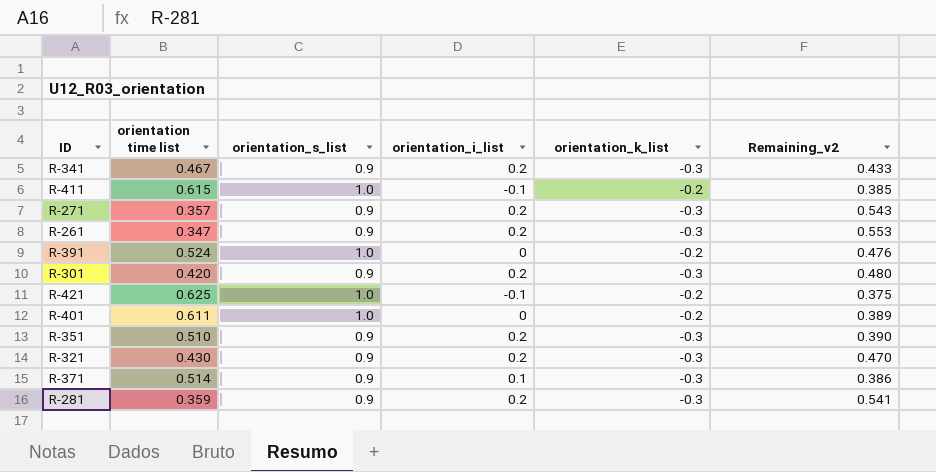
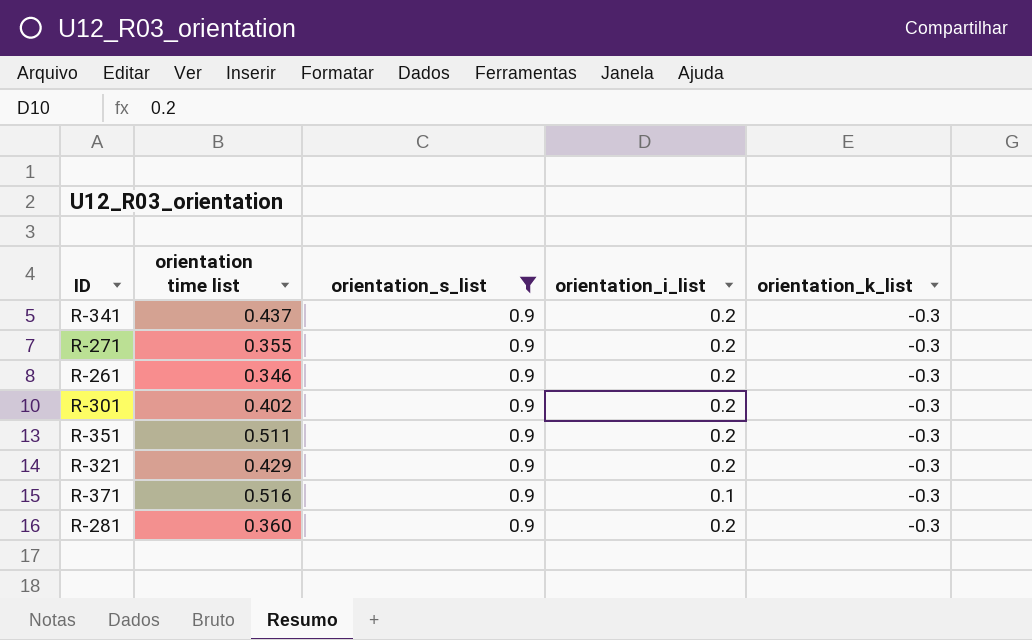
filter: none -> orientation_s_list = 0.9
column Remaining_v2 | formula: [orientation_s_list] - [orientation time list] -> none
R-341 | orientation time list: 0.467 -> 0.437
R-271 | orientation time list: 0.357 -> 0.355
R-261 | orientation time list: 0.347 -> 0.346
R-301 | orientation time list: 0.420 -> 0.402
R-351 | orientation time list: 0.510 -> 0.511
R-321 | orientation time list: 0.430 -> 0.429
R-371 | orientation time list: 0.514 -> 0.516
R-281 | orientation time list: 0.359 -> 0.360

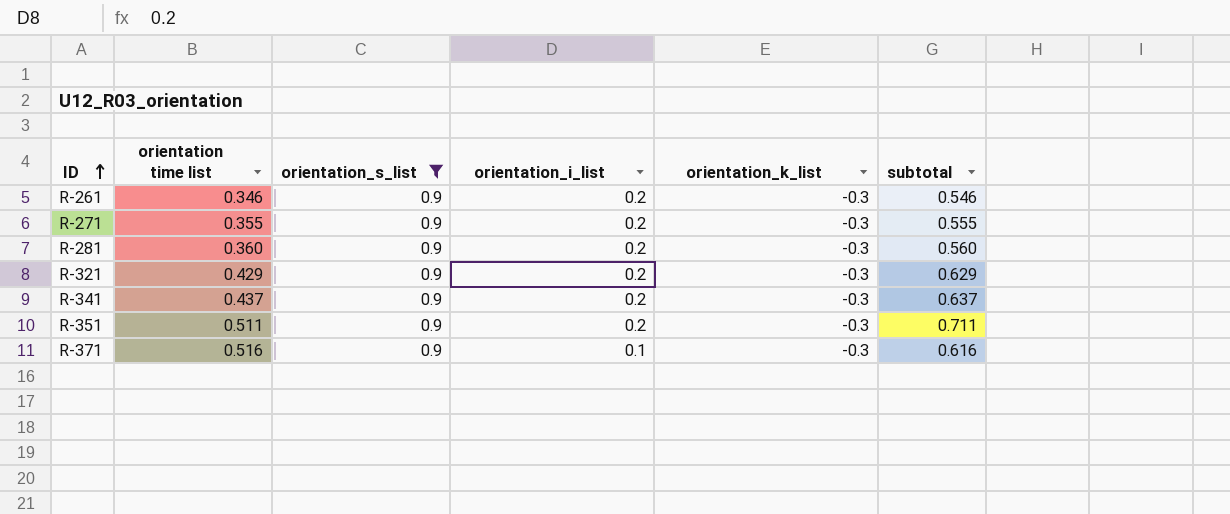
row order: none -> ID ascending
column subtotal | formula: none -> [orientation time list] + [orientation_i_list]
row R-301: 0.402 | 0.9 | 0.2 | -0.3 -> none

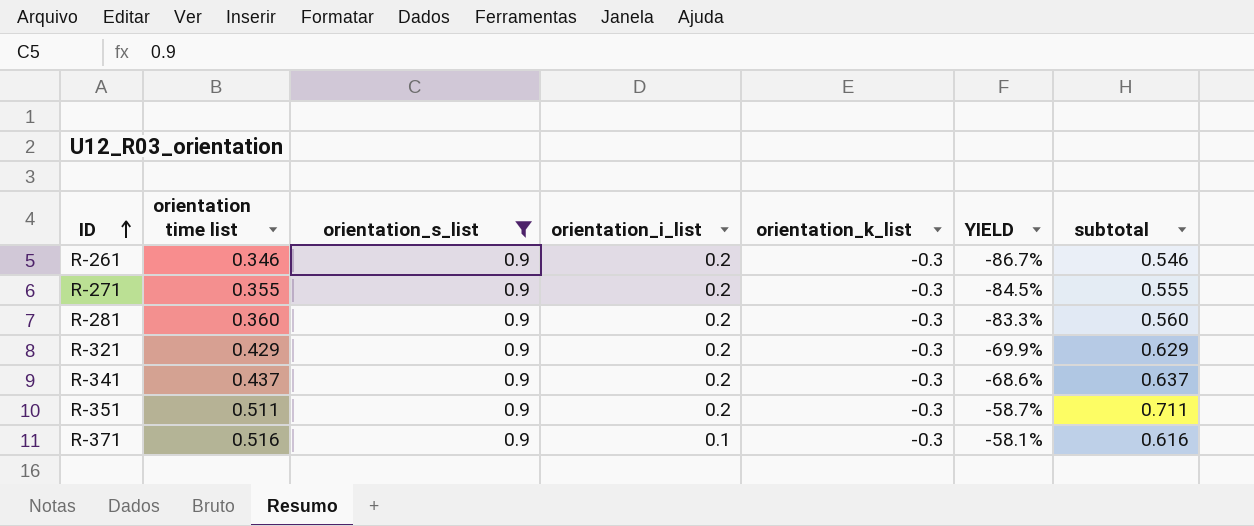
column YIELD | formula: none -> [orientation_k_list] / [orientation time list]

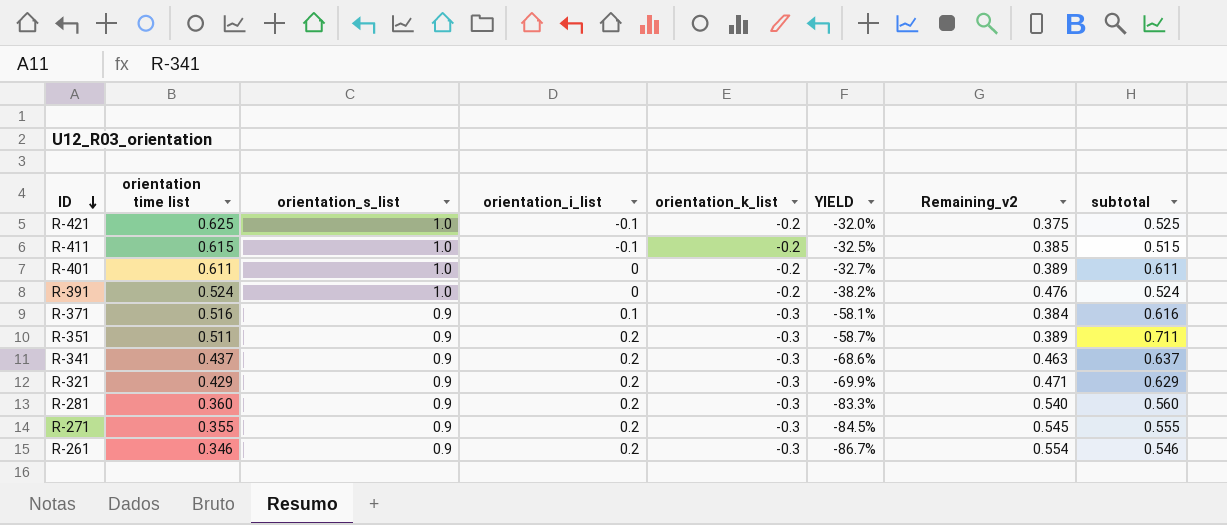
filter: orientation_s_list = 0.9 -> none
row order: ID ascending -> ID descending
column Remaining_v2 | formula: none -> [orientation_s_list] - [orientation time list]

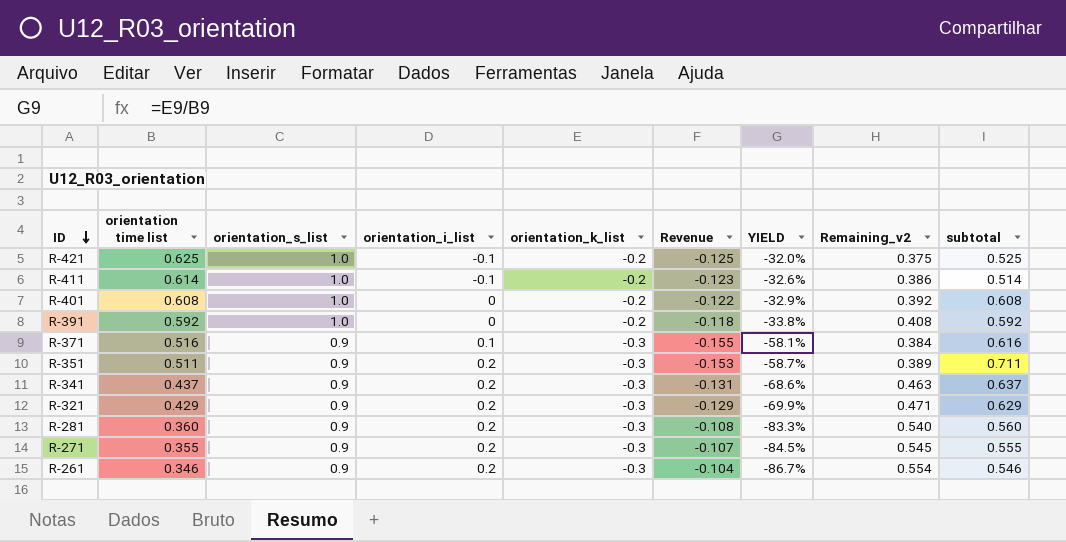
column Revenue | formula: none -> [orientation time list] * [orientation_k_list]
R-411 | orientation time list: 0.615 -> 0.614
R-411 | YIELD: -32.5% -> -32.6%
R-411 | Remaining_v2: 0.385 -> 0.386
R-411 | subtotal: 0.515 -> 0.514
R-401 | orientation time list: 0.611 -> 0.608
R-401 | YIELD: -32.7% -> -32.9%
R-401 | Remaining_v2: 0.389 -> 0.392
R-401 | subtotal: 0.611 -> 0.608
R-391 | orientation time list: 0.524 -> 0.592
R-391 | YIELD: -38.2% -> -33.8%
R-391 | Remaining_v2: 0.476 -> 0.408
R-391 | subtotal: 0.524 -> 0.592

